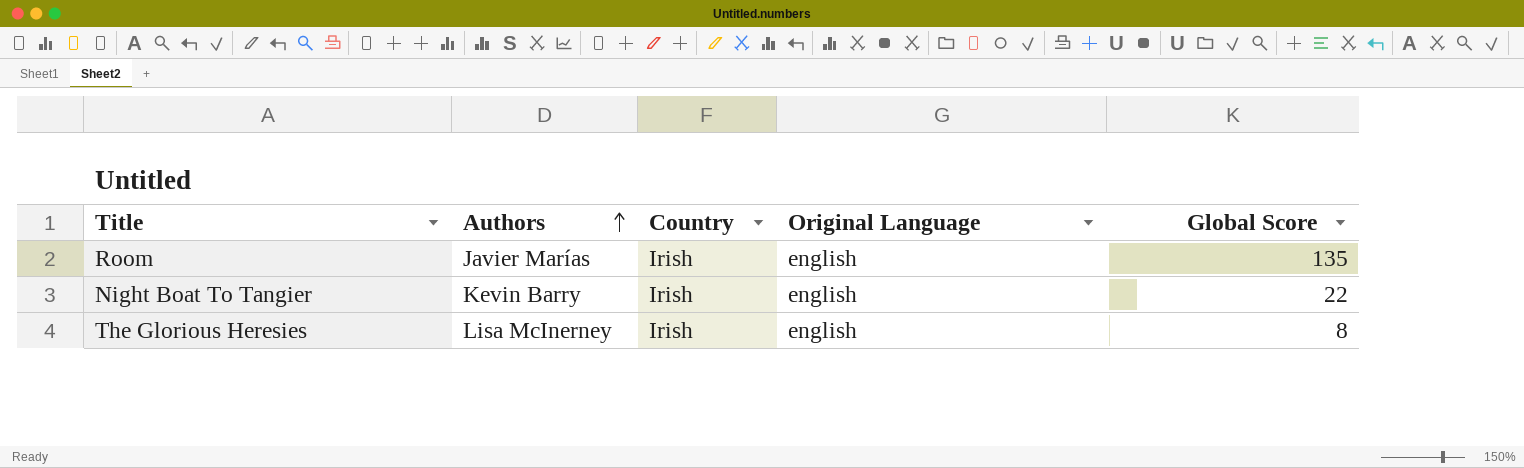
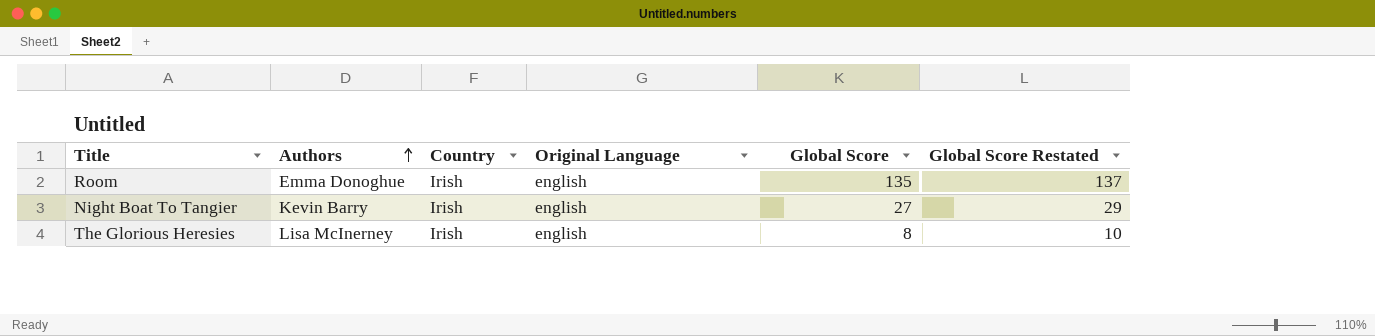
column Global Score Restated | formula: none -> [Global Score] + 2
Room | Authors: Javier Marías -> Emma Donoghue
Night Boat To Tangier | Global Score: 22 -> 27

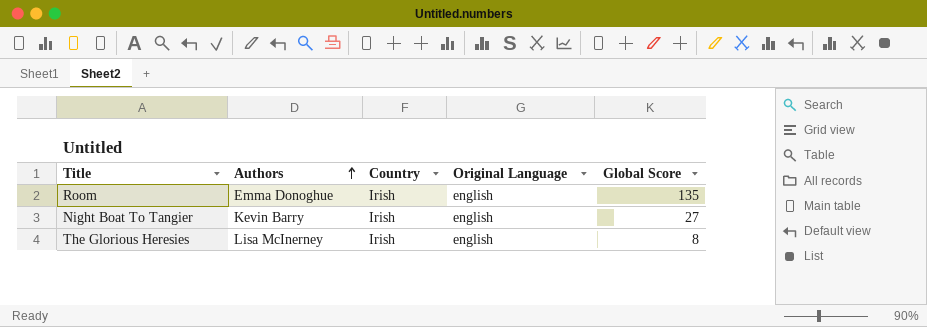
column Global Score Restated | formula: [Global Score] + 2 -> none

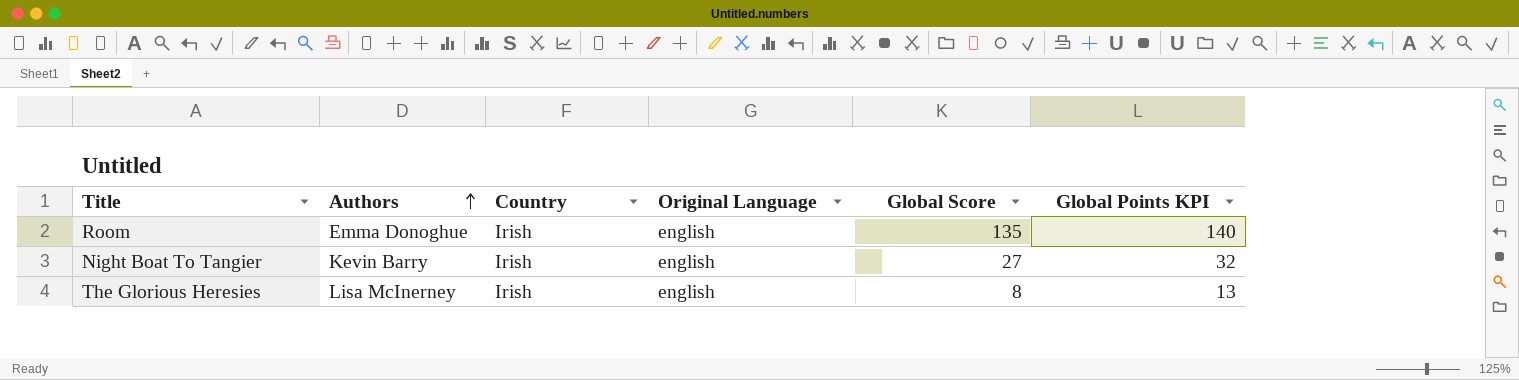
column Global Points KPI | formula: none -> [Global Score] + 5

